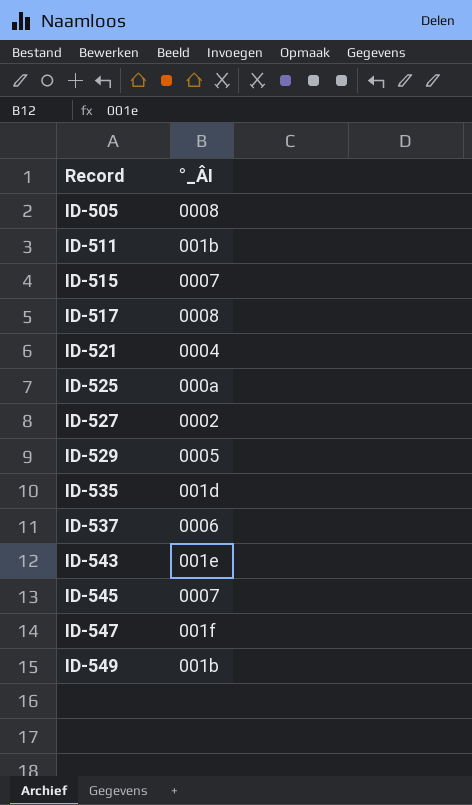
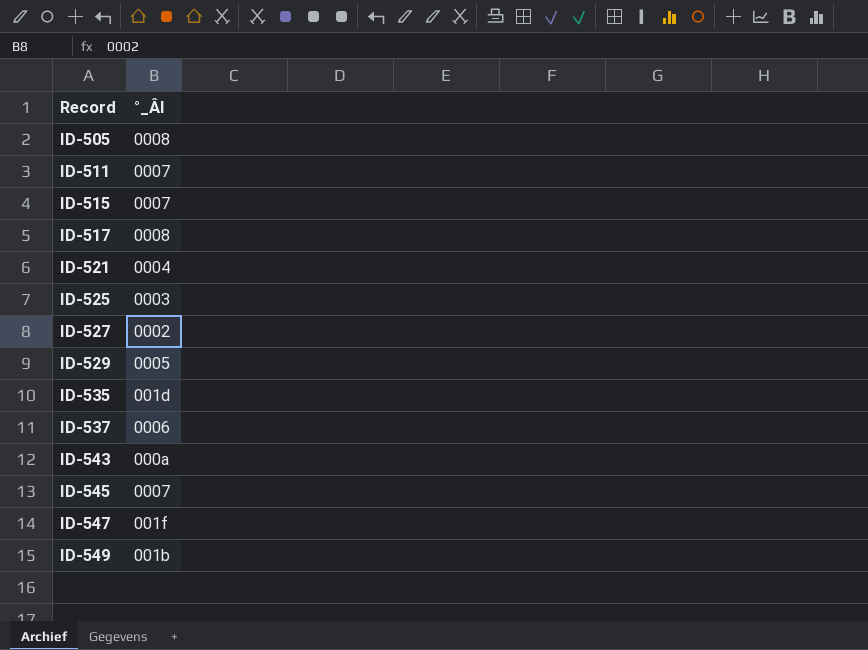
ID-511 | °_ÂI: 001b -> 0007
ID-525 | °_ÂI: 000a -> 0003
ID-543 | °_ÂI: 001e -> 000a

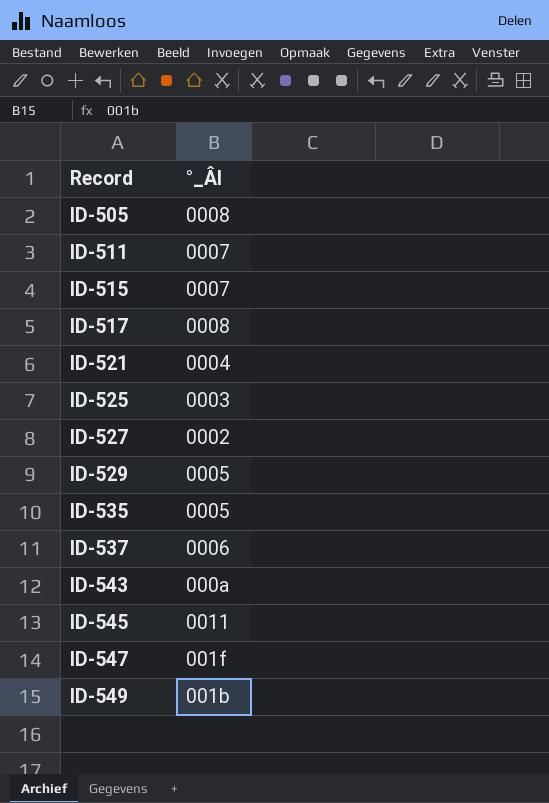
ID-535 | °_ÂI: 001d -> 0005
ID-545 | °_ÂI: 0007 -> 0011

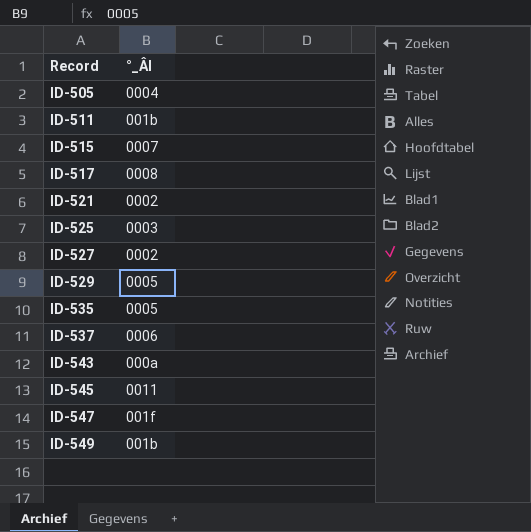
ID-505 | °_ÂI: 0008 -> 0004
ID-511 | °_ÂI: 0007 -> 001b
ID-521 | °_ÂI: 0004 -> 0002

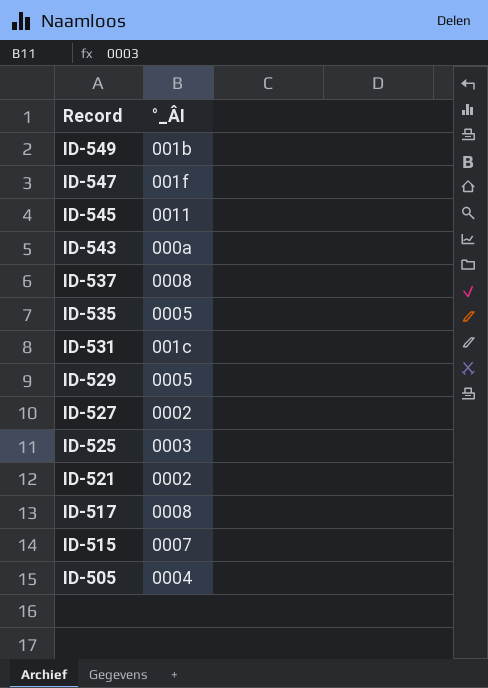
row order: Record ascending -> Record descending
row ID-511: 001b -> none
ID-537 | °_ÂI: 0006 -> 0008
row ID-531: none -> 001c

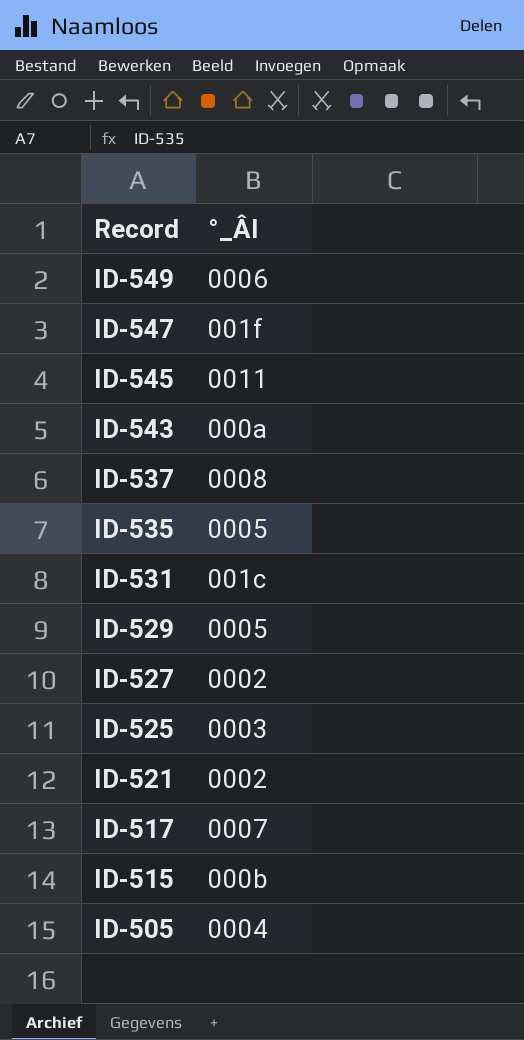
ID-549 | °_ÂI: 001b -> 0006
ID-517 | °_ÂI: 0008 -> 0007
ID-515 | °_ÂI: 0007 -> 000b

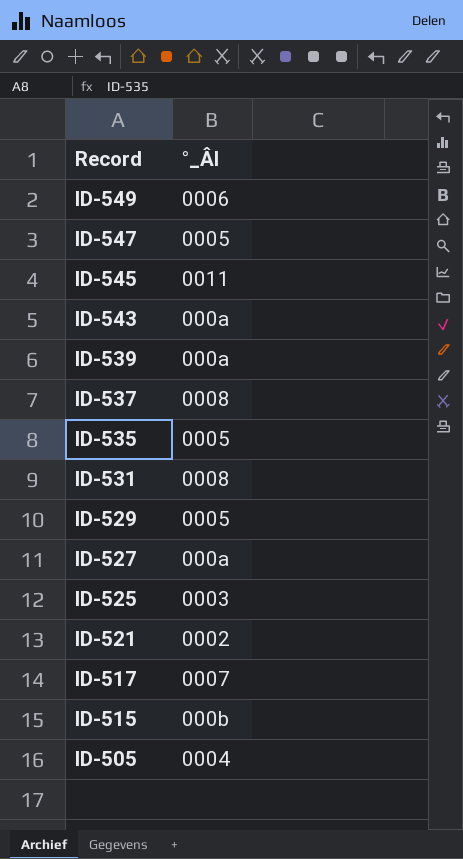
ID-547 | °_ÂI: 001f -> 0005
row ID-539: none -> 000a
ID-531 | °_ÂI: 001c -> 0008
ID-527 | °_ÂI: 0002 -> 000a

